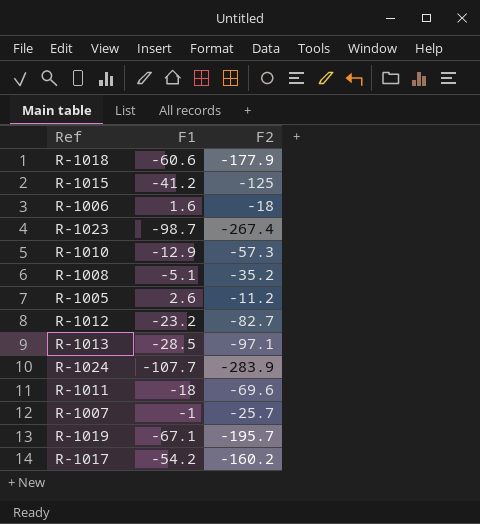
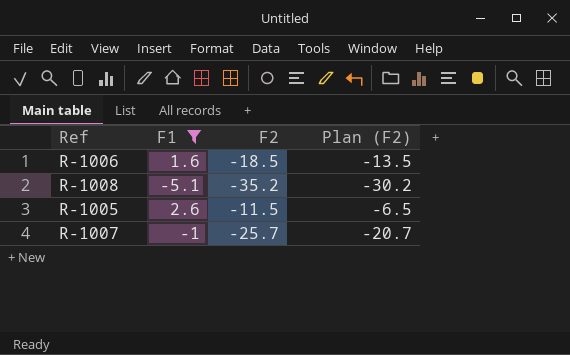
filter: none -> F1 >= -5.1
column Plan (F2) | formula: none -> [F2] + 5
R-1006 | F2: -18 -> -18.5
R-1005 | F2: -11.2 -> -11.5

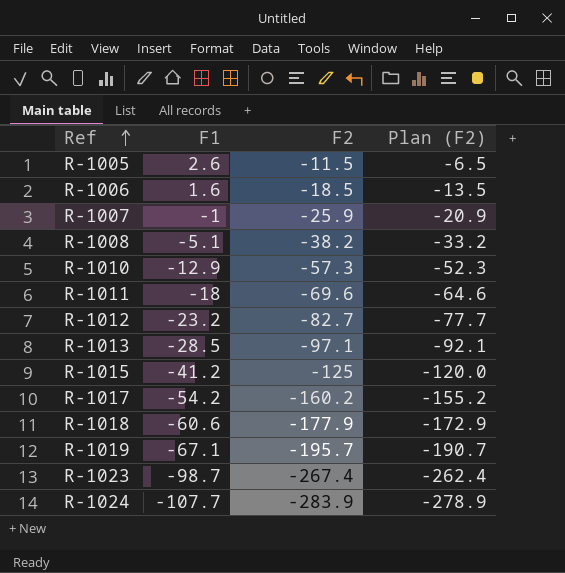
filter: F1 >= -5.1 -> none
row order: none -> Ref ascending
R-1007 | F2: -25.7 -> -25.9
R-1007 | Plan (F2): -20.7 -> -20.9
R-1008 | F2: -35.2 -> -38.2
R-1008 | Plan (F2): -30.2 -> -33.2

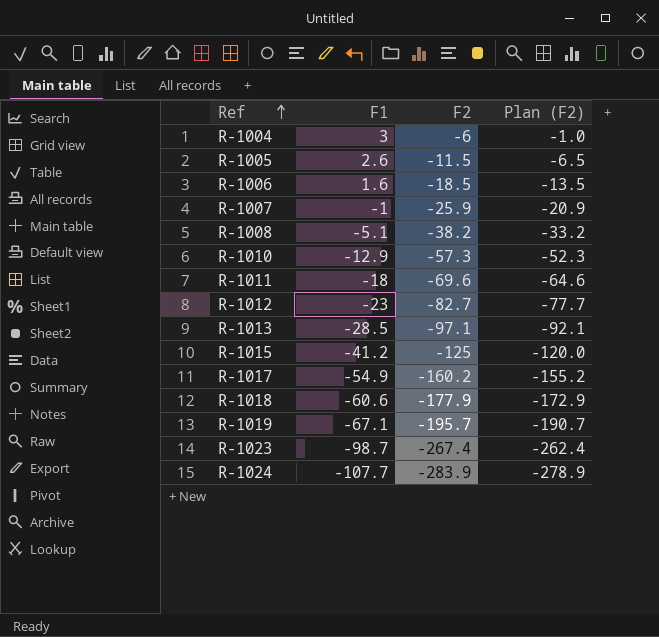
row R-1004: none -> 3 | -6 | -1.0
R-1012 | F1: -23.2 -> -23
R-1017 | F1: -54.2 -> -54.9

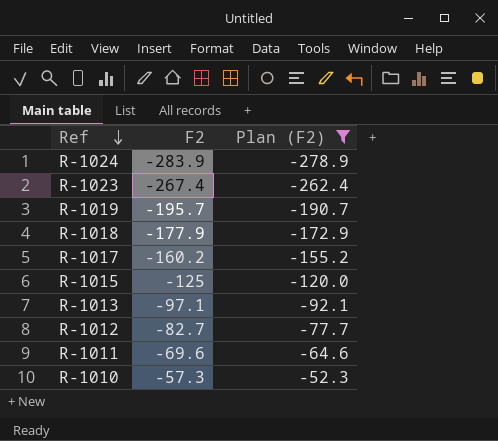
filter: none -> Plan (F2) <= -52.3
row order: Ref ascending -> Ref descending
column F1 | position: 2 -> none

